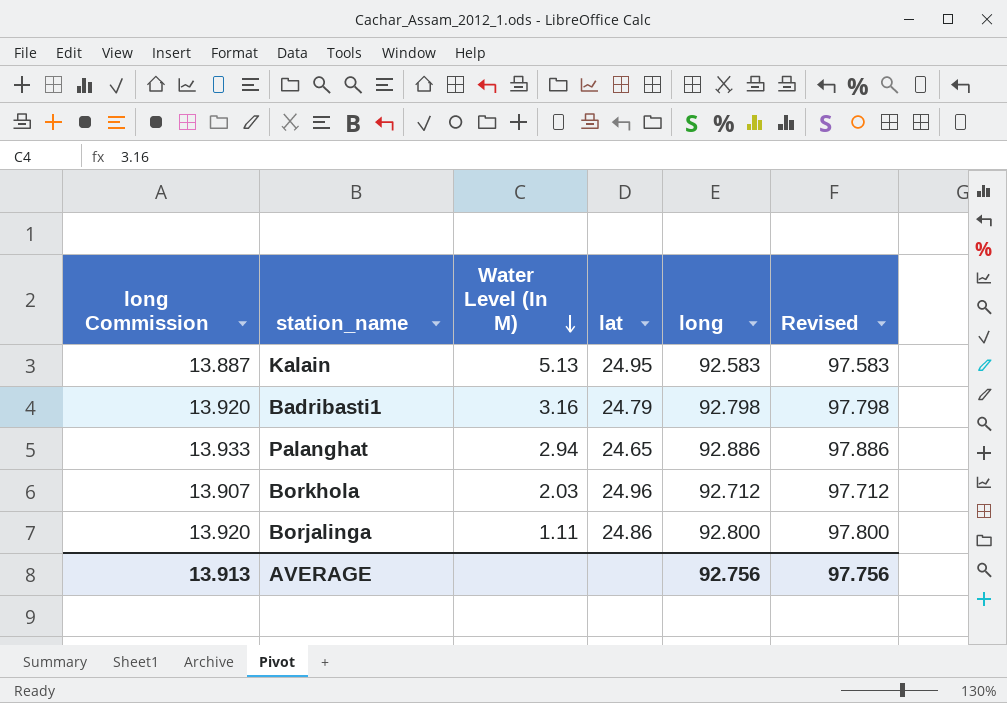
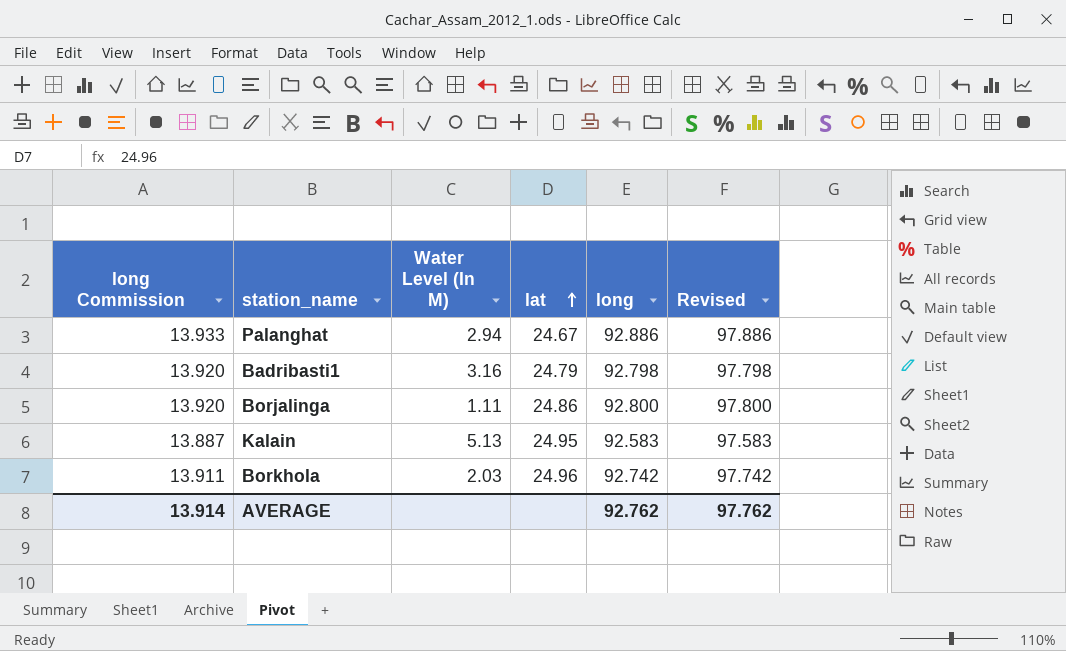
row order: Water Level (In M) descending -> lat ascending
Palanghat | lat: 24.65 -> 24.67
Borkhola | long Commission: 13.907 -> 13.911
Borkhola | long: 92.712 -> 92.742
Borkhola | Revised: 97.712 -> 97.742
AVERAGE | long Commission: 13.913 -> 13.914
AVERAGE | long: 92.756 -> 92.762
AVERAGE | Revised: 97.756 -> 97.762

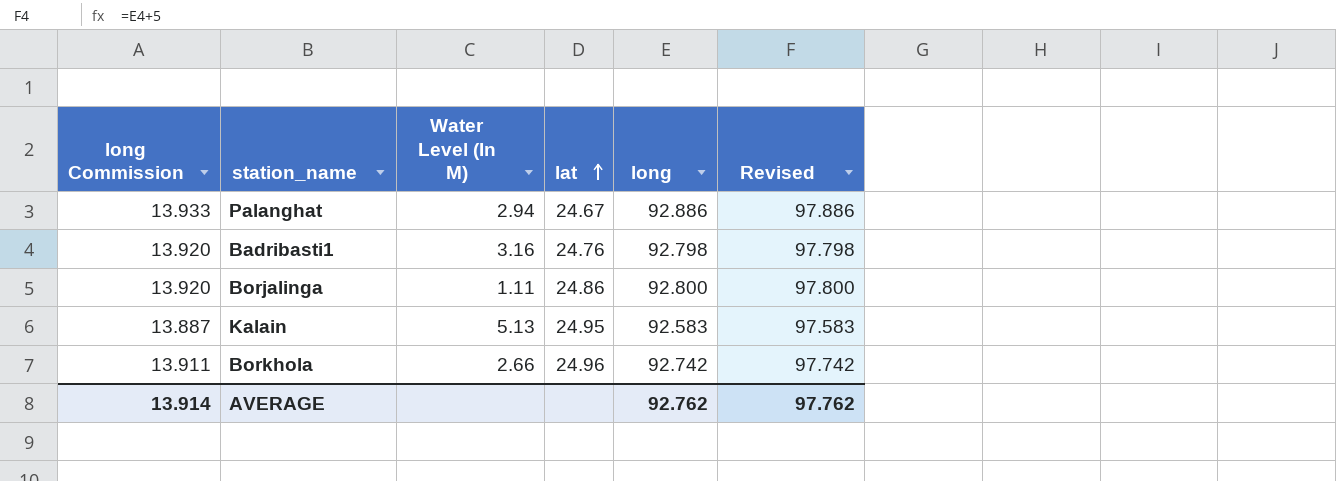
Badribasti1 | lat: 24.79 -> 24.76
Borkhola | Water Level (In M): 2.03 -> 2.66

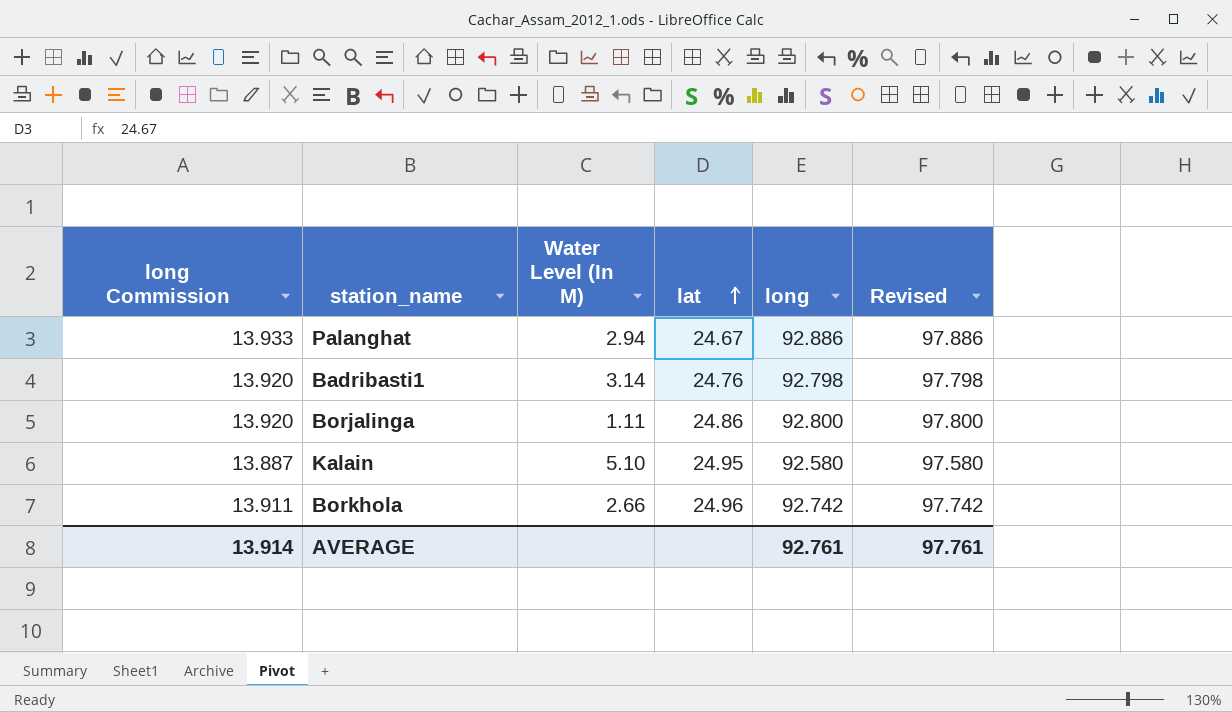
Badribasti1 | Water Level (In M): 3.16 -> 3.14
Kalain | Water Level (In M): 5.13 -> 5.10
Kalain | long: 92.583 -> 92.580
Kalain | Revised: 97.583 -> 97.580
AVERAGE | long: 92.762 -> 92.761
AVERAGE | Revised: 97.762 -> 97.761

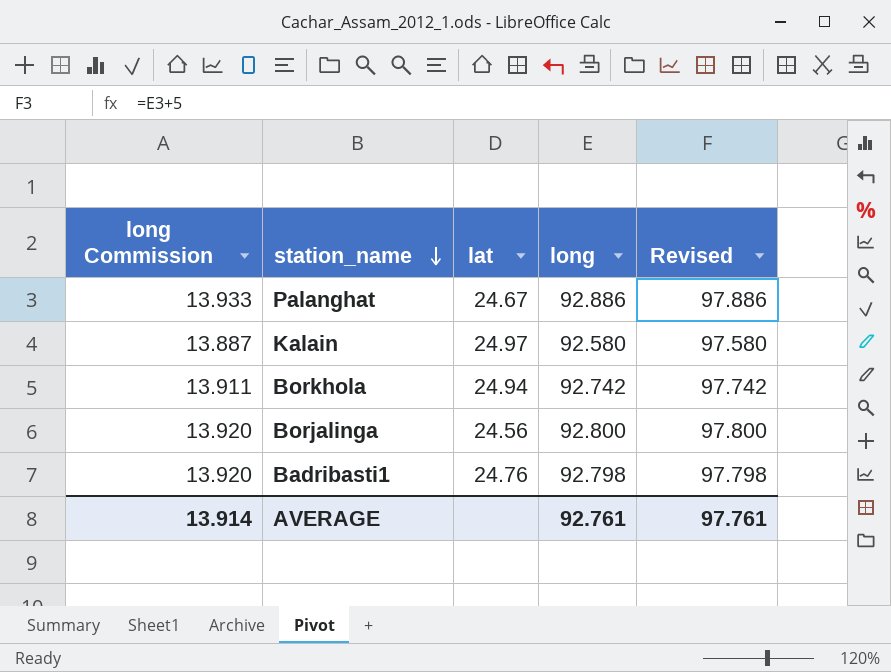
row order: lat ascending -> station_name descending
column Water Level (In M) | position: 3 -> none
Kalain | lat: 24.95 -> 24.97
Borkhola | lat: 24.96 -> 24.94
Borjalinga | lat: 24.86 -> 24.56

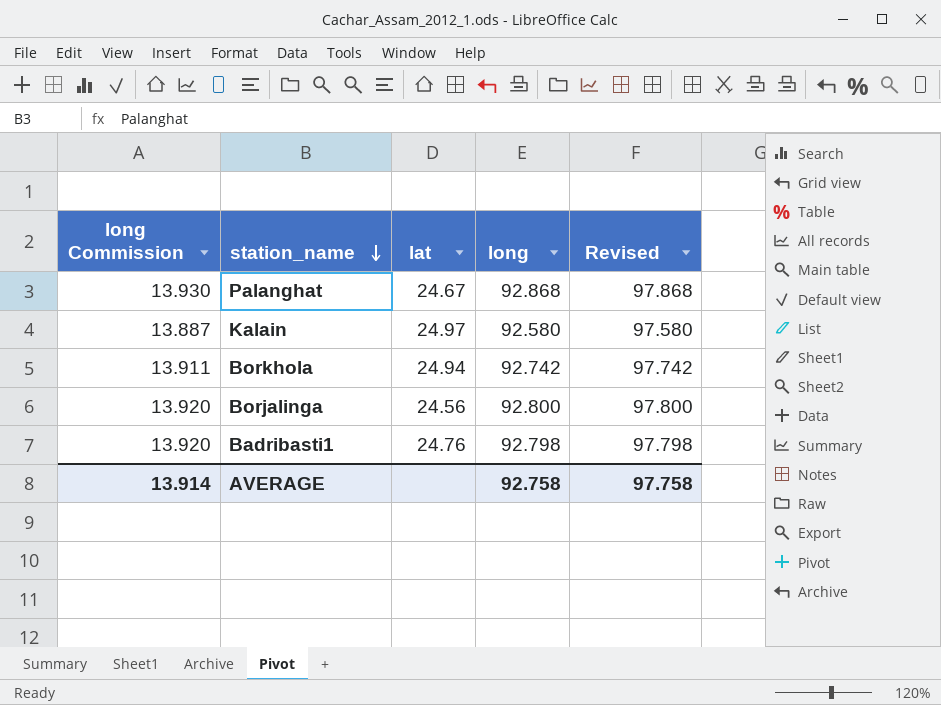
Palanghat | long Commission: 13.933 -> 13.930
Palanghat | long: 92.886 -> 92.868
Palanghat | Revised: 97.886 -> 97.868
AVERAGE | long: 92.761 -> 92.758
AVERAGE | Revised: 97.761 -> 97.758

